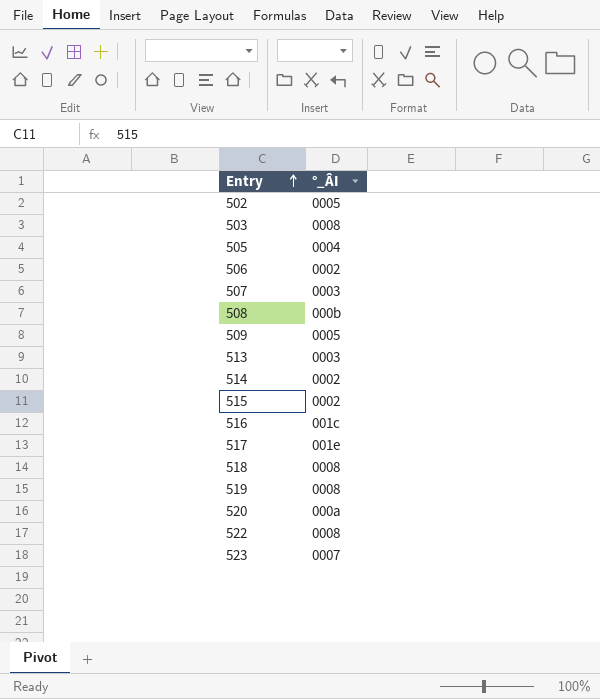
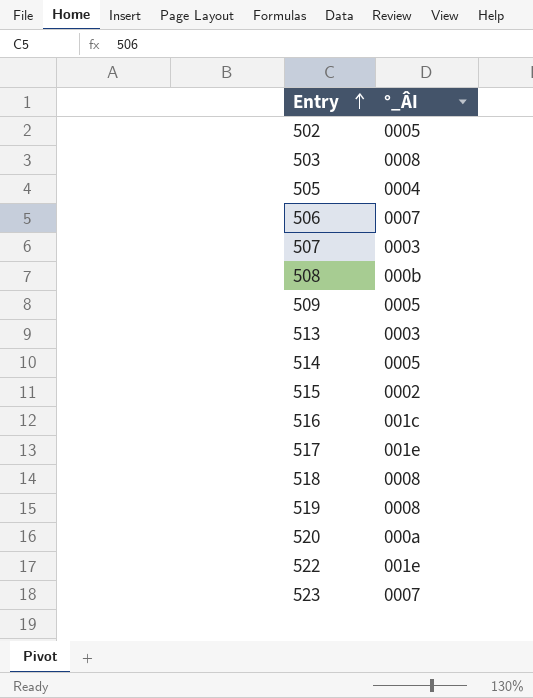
506 | °_ÂI: 0002 -> 0007
514 | °_ÂI: 0002 -> 0005
522 | °_ÂI: 0008 -> 001e

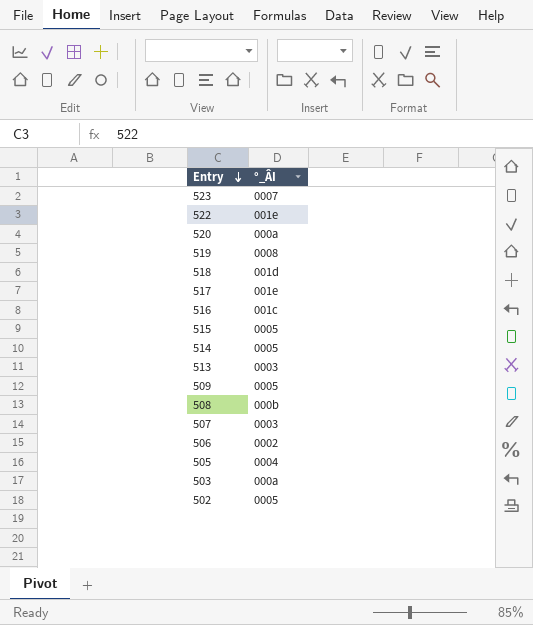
row order: Entry ascending -> Entry descending
518 | °_ÂI: 0008 -> 001d
515 | °_ÂI: 0002 -> 0005
506 | °_ÂI: 0007 -> 0002
503 | °_ÂI: 0008 -> 000a

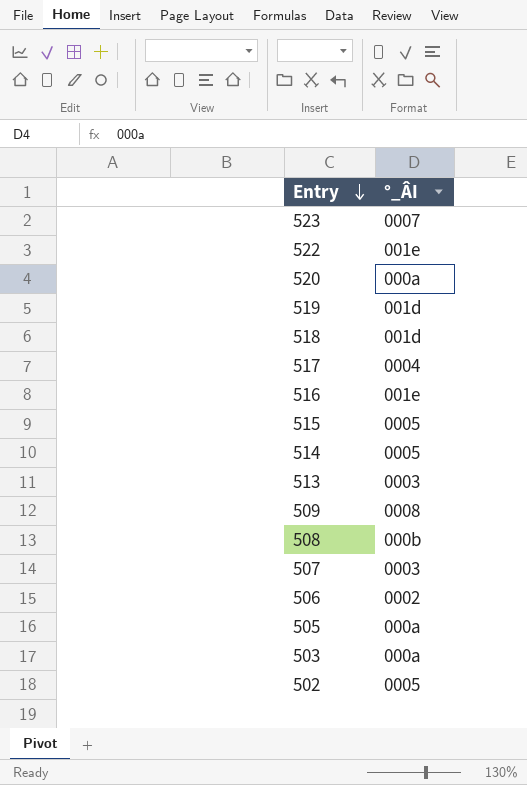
519 | °_ÂI: 0008 -> 001d
517 | °_ÂI: 001e -> 0004
516 | °_ÂI: 001c -> 001e
509 | °_ÂI: 0005 -> 0008
505 | °_ÂI: 0004 -> 000a

